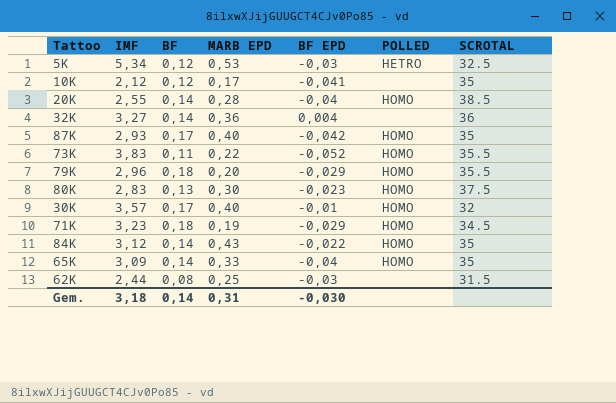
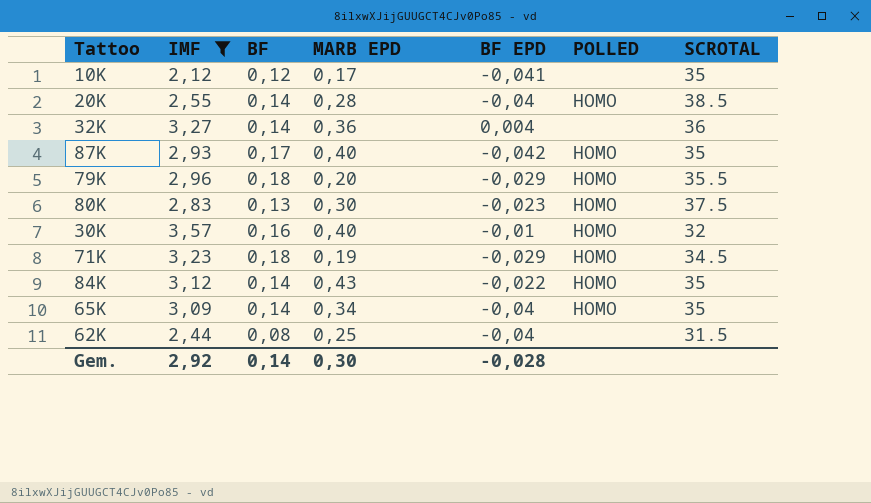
filter: none -> IMF <= 3,57
30K | BF: 0,17 -> 0,16
65K | MARB EPD: 0,33 -> 0,34
62K | BF EPD: -0,03 -> -0,04
Gem. | IMF: 3,18 -> 2,92
Gem. | MARB EPD: 0,31 -> 0,30
Gem. | BF EPD: -0,030 -> -0,028

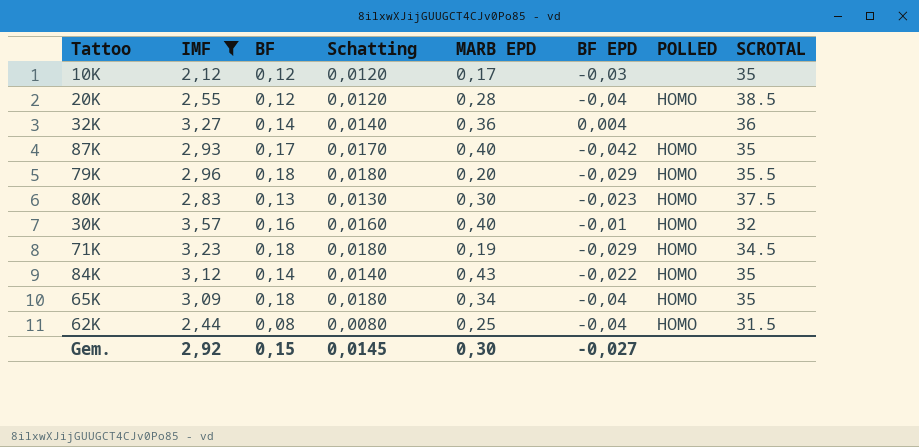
column Schatting | formula: none -> [BF] * 0,1
10K | BF EPD: -0,041 -> -0,03
20K | BF: 0,14 -> 0,12
65K | BF: 0,14 -> 0,18
62K | POLLED: none -> HOMO
Gem. | BF: 0,14 -> 0,15
Gem. | BF EPD: -0,028 -> -0,027

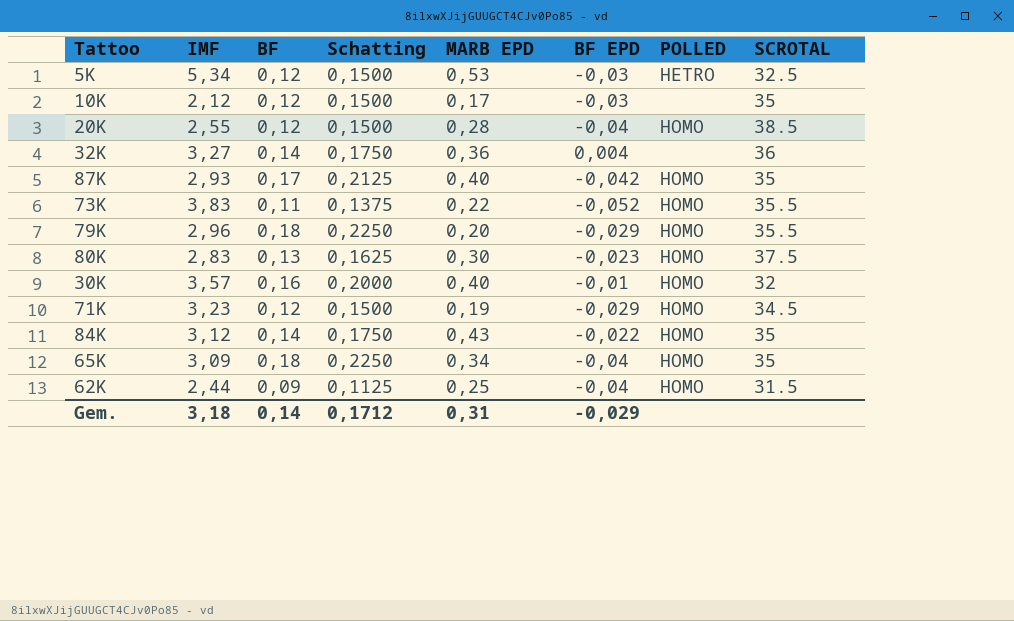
filter: IMF <= 3,57 -> none
column Schatting | formula: [BF] * 0,1 -> [BF] * 1,25
71K | BF: 0,18 -> 0,12
62K | BF: 0,08 -> 0,09
Gem. | IMF: 2,92 -> 3,18
Gem. | BF: 0,15 -> 0,14
Gem. | Schatting: 0,0145 -> 0,1712
Gem. | MARB EPD: 0,30 -> 0,31
Gem. | BF EPD: -0,027 -> -0,029

